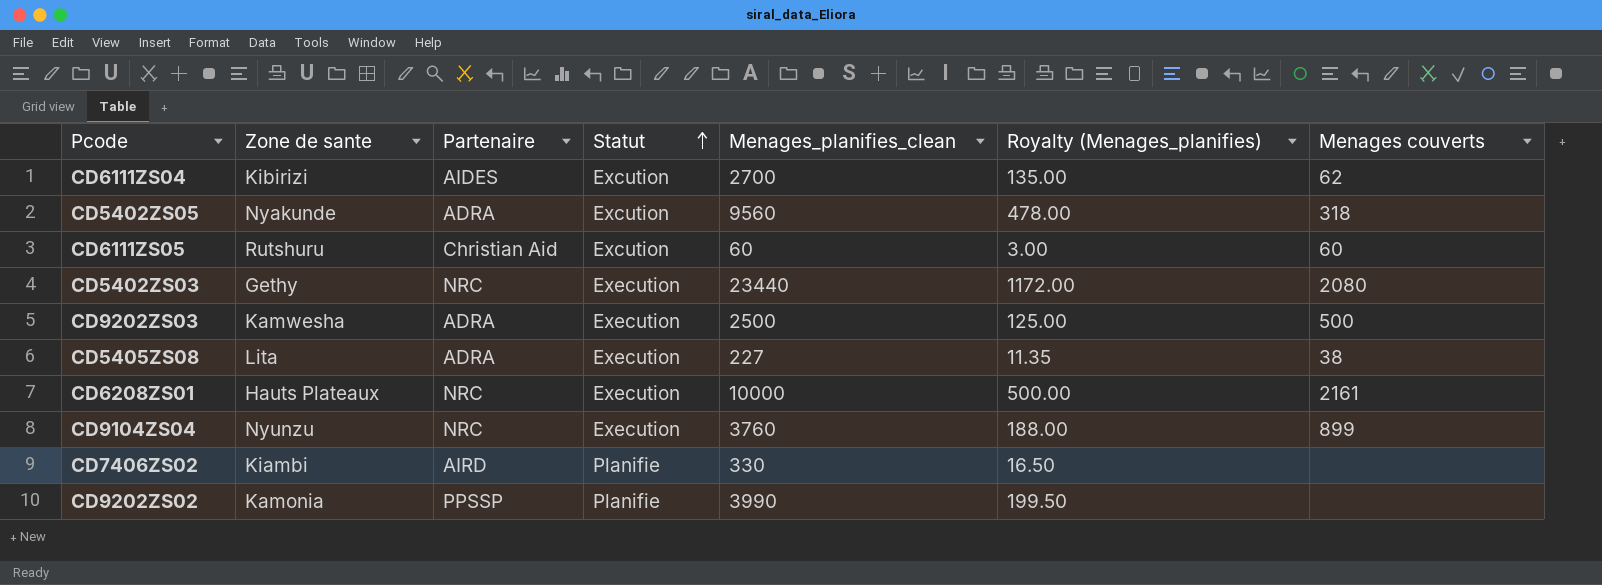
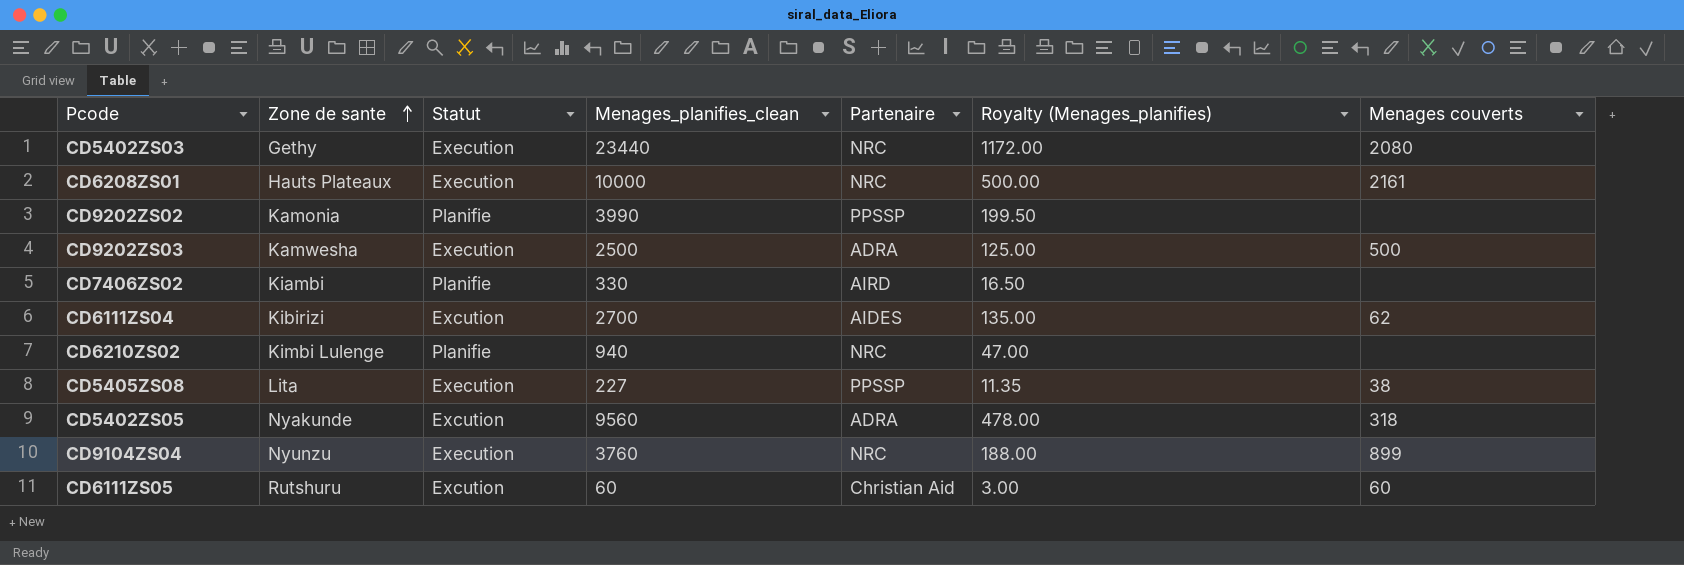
row order: Statut ascending -> Zone de sante ascending
column Partenaire | position: 3 -> 5
row CD6210ZS02: none -> Kimbi Lulenge | Planifie | 940 | NRC | 47.00 | none
CD5405ZS08 | Partenaire: ADRA -> PPSSP

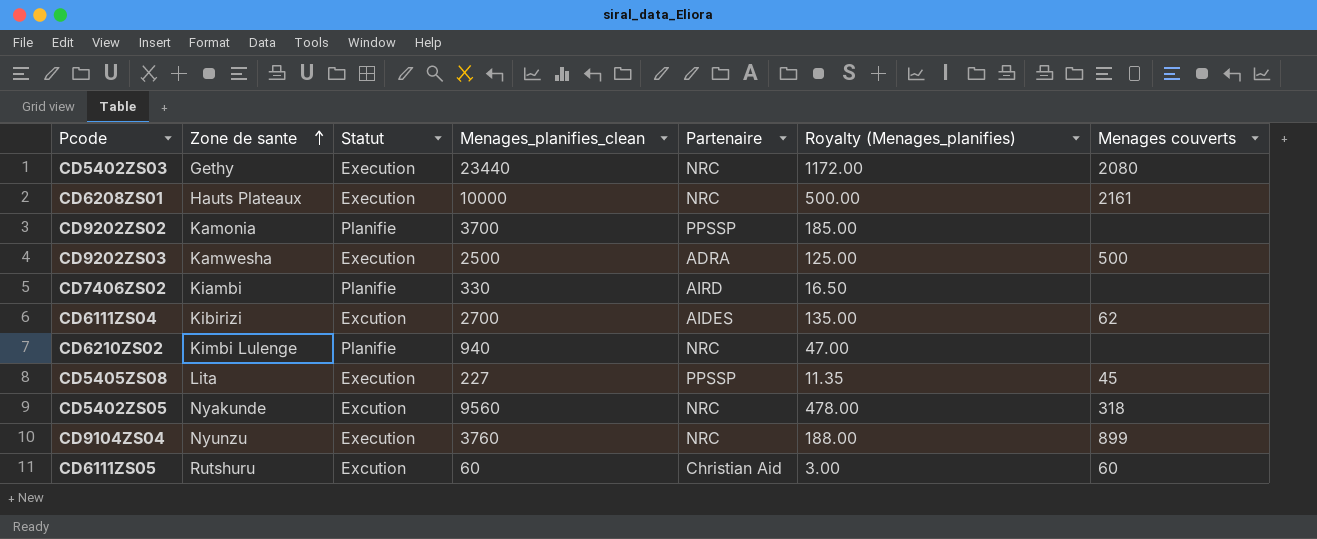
CD9202ZS02 | Menages_planifies_clean: 3990 -> 3700
CD9202ZS02 | Royalty (Menages_planifies): 199.50 -> 185.00
CD5405ZS08 | Menages couverts: 38 -> 45
CD5402ZS05 | Partenaire: ADRA -> NRC

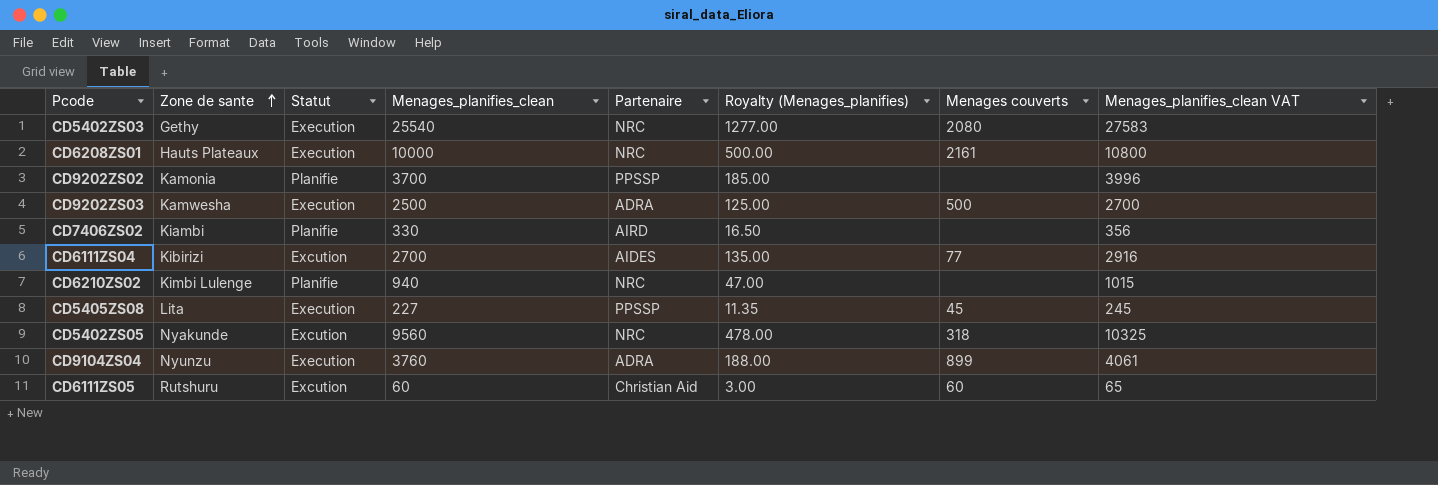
column Menages_planifies_clean VAT | formula: none -> [Menages_planifies_clean] * 1.08
CD5402ZS03 | Menages_planifies_clean: 23440 -> 25540
CD5402ZS03 | Royalty (Menages_planifies): 1172.00 -> 1277.00
CD6111ZS04 | Menages couverts: 62 -> 77
CD9104ZS04 | Partenaire: NRC -> ADRA

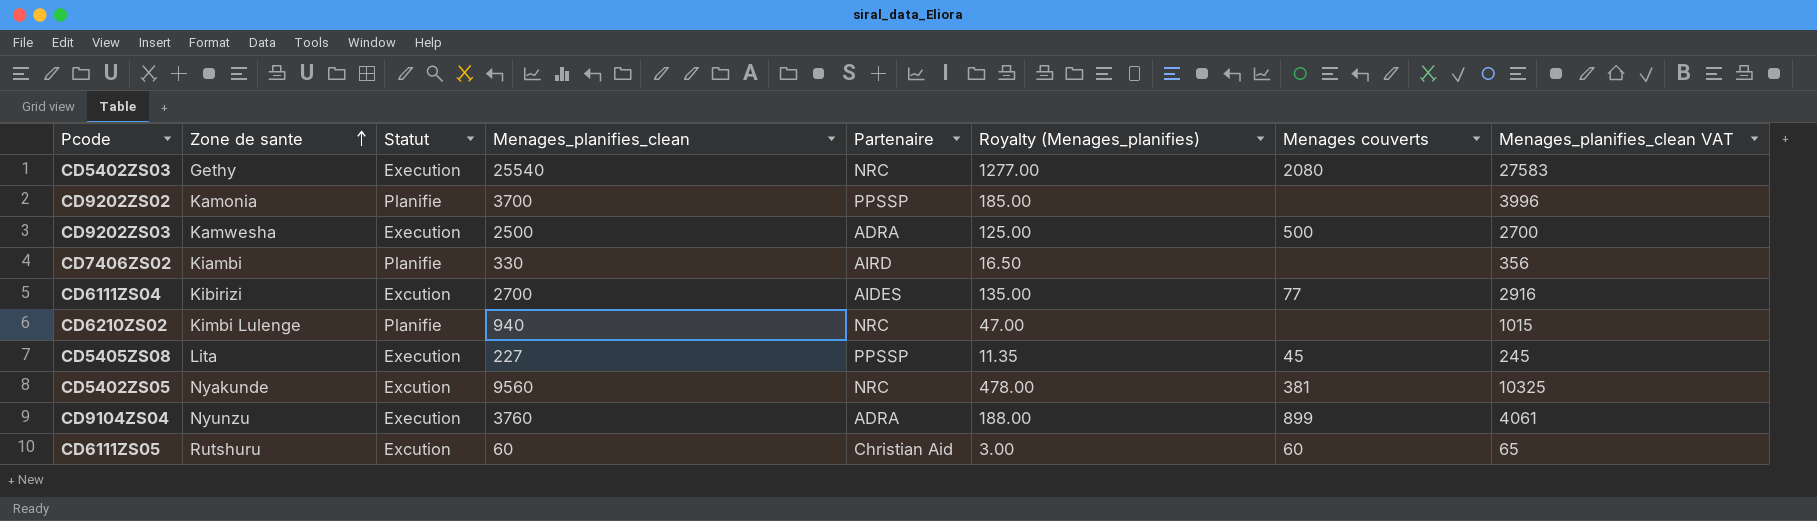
row CD6208ZS01: Hauts Plateaux | Execution | 10000 | NRC | 500.00 | 2161 | 10800 -> none
CD5402ZS05 | Menages couverts: 318 -> 381

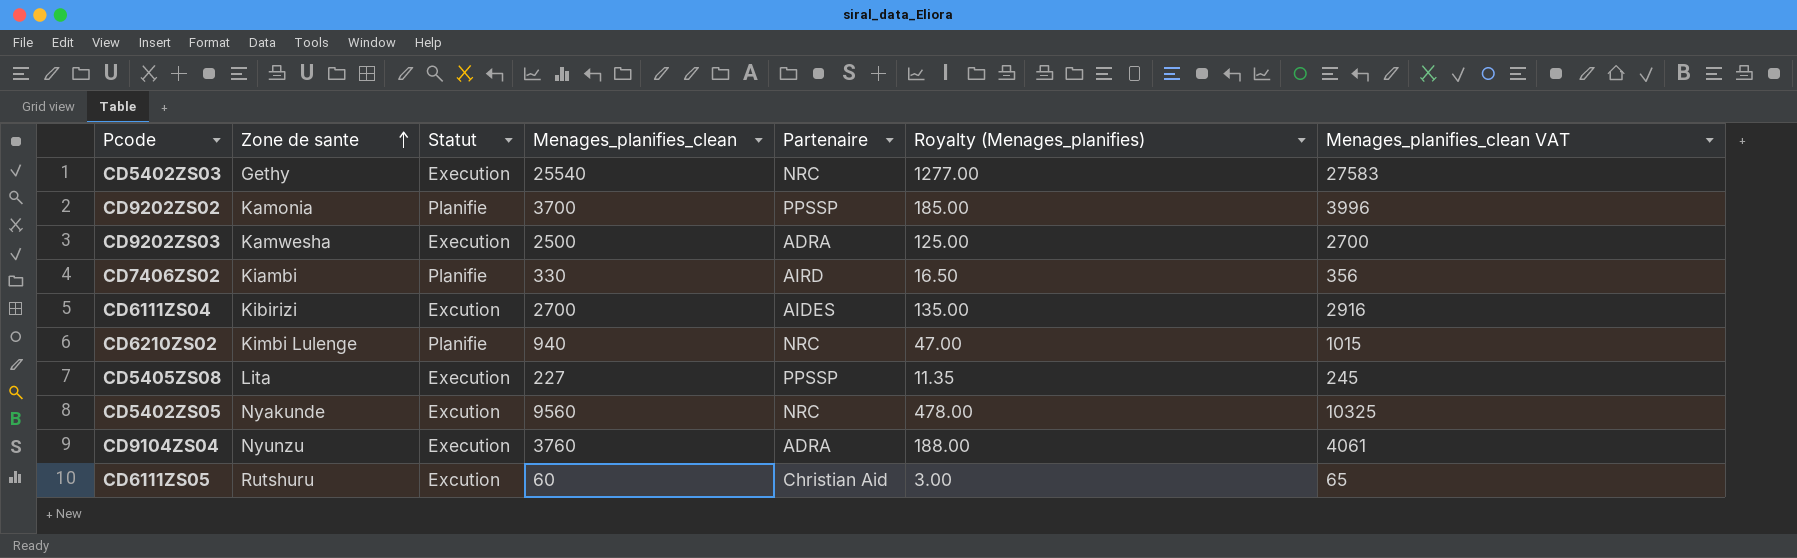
column Menages couverts | position: 7 -> none

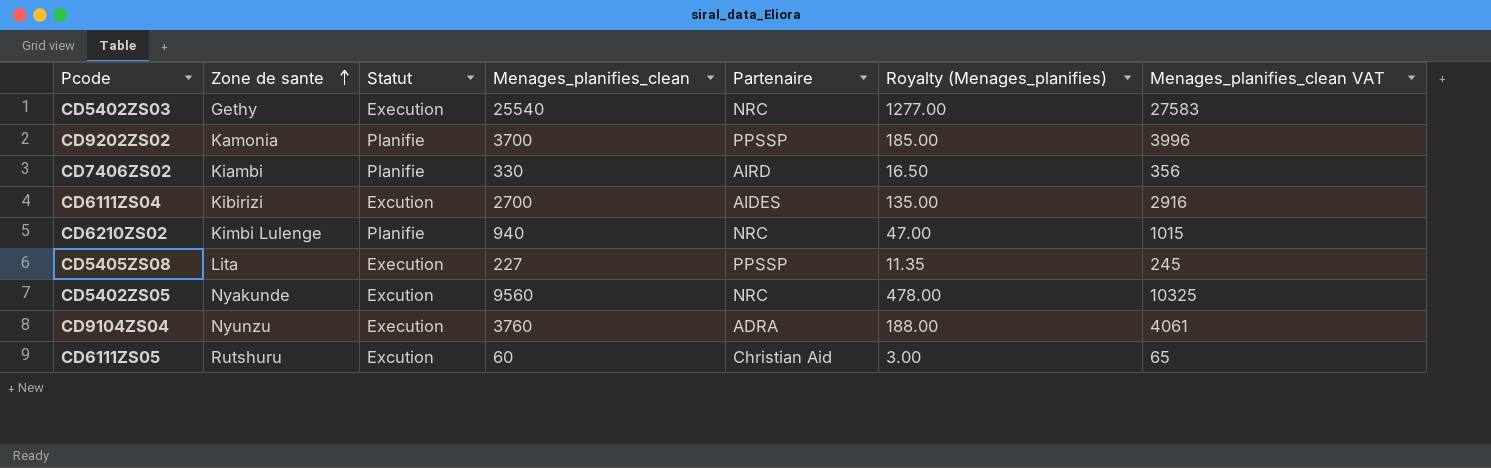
row CD9202ZS03: Kamwesha | Execution | 2500 | ADRA | 125.00 | 2700 -> none

